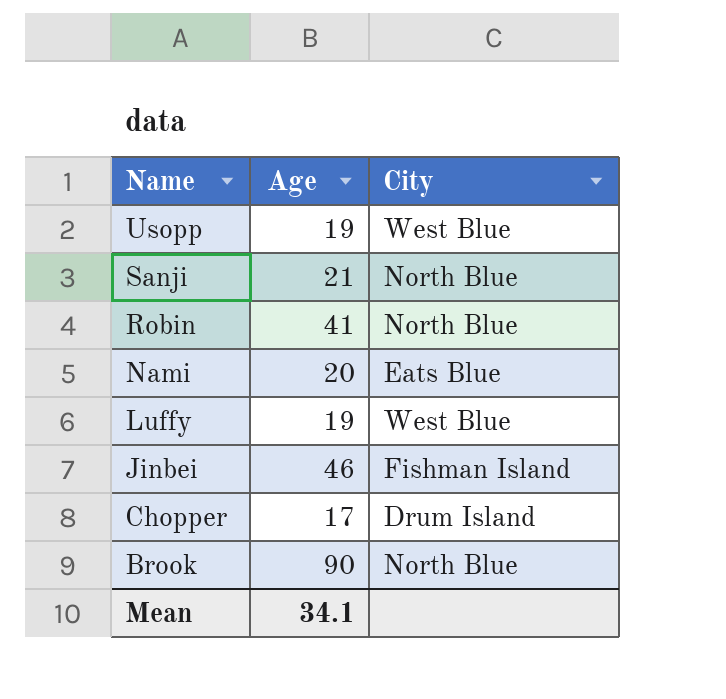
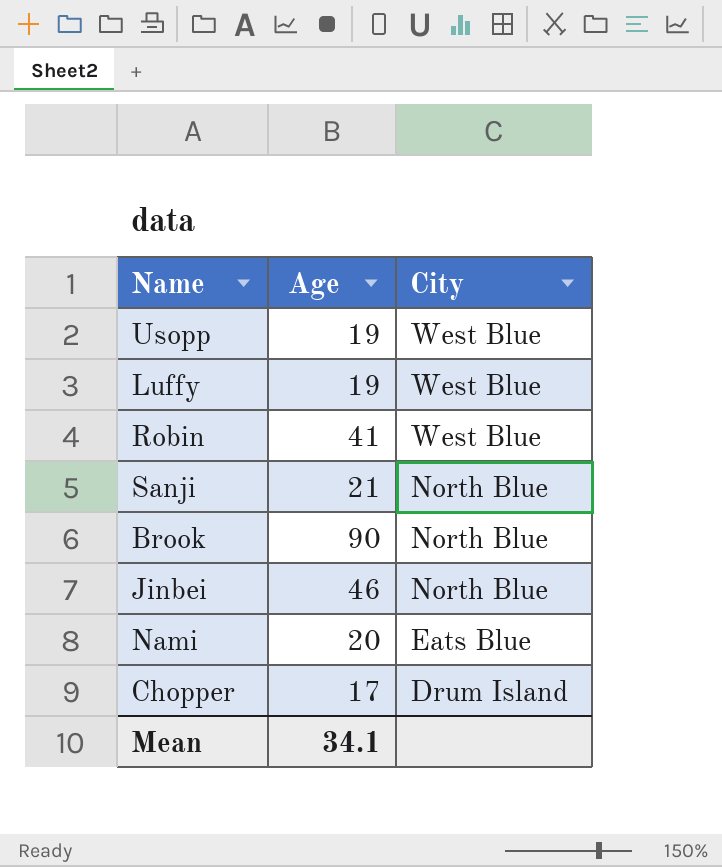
row order: Name descending -> City descending
Robin | City: North Blue -> West Blue
Jinbei | City: Fishman Island -> North Blue

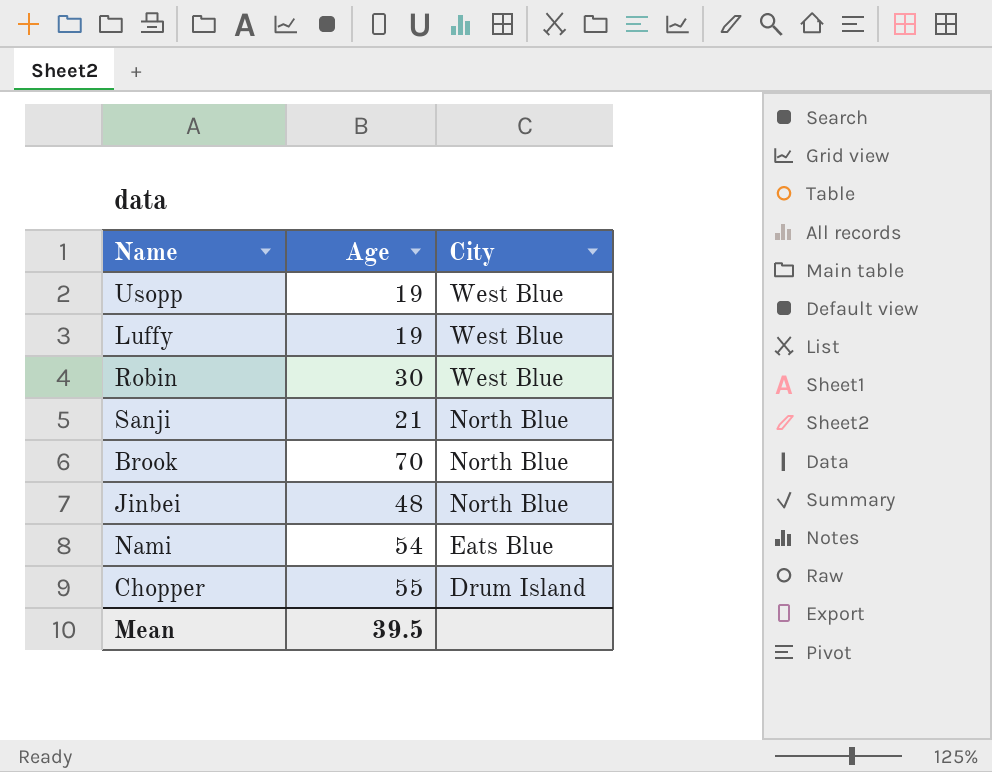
Robin | Age: 41 -> 30
Brook | Age: 90 -> 70
Jinbei | Age: 46 -> 48
Nami | Age: 20 -> 54
Chopper | Age: 17 -> 55
Mean | Age: 34.1 -> 39.5

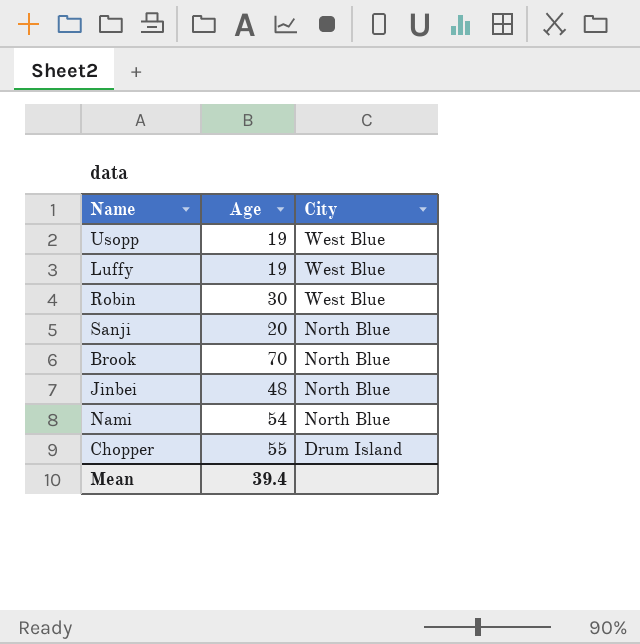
Sanji | Age: 21 -> 20
Nami | City: Eats Blue -> North Blue
Mean | Age: 39.5 -> 39.4

